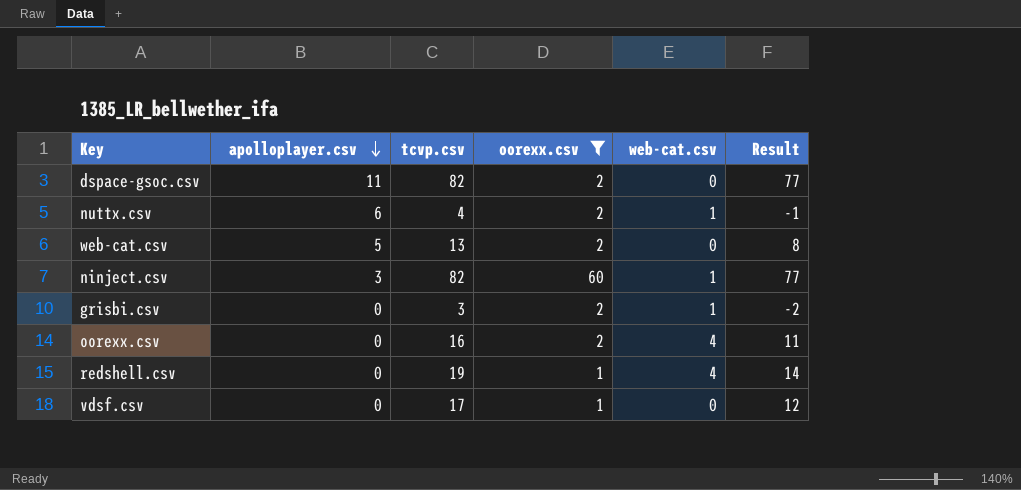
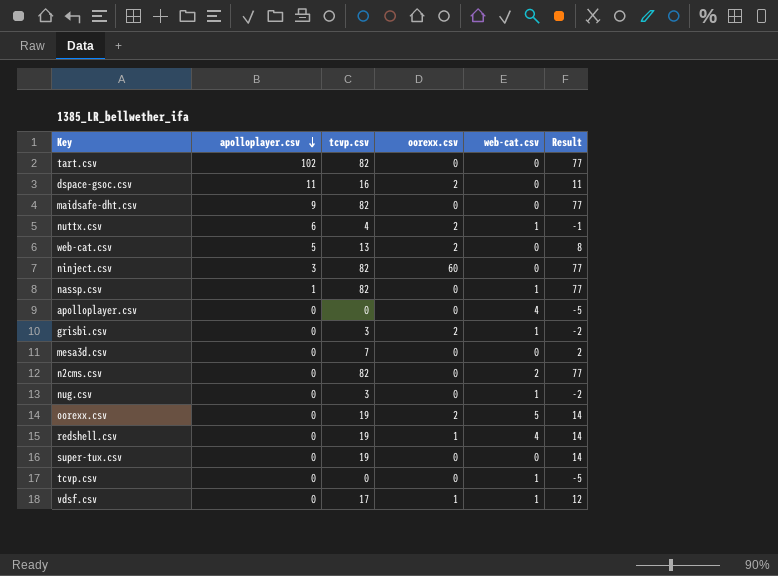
filter: oorexx.csv != 0 -> none
dspace-gsoc.csv | tcvp.csv: 82 -> 16
dspace-gsoc.csv | Result: 77 -> 11
ninject.csv | web-cat.csv: 1 -> 0
oorexx.csv | tcvp.csv: 16 -> 19
oorexx.csv | web-cat.csv: 4 -> 5
oorexx.csv | Result: 11 -> 14
vdsf.csv | web-cat.csv: 0 -> 1

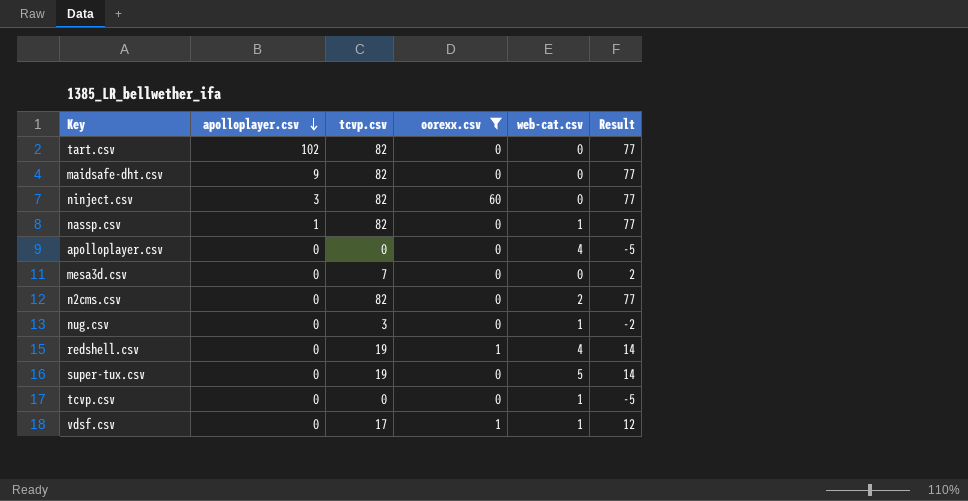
filter: none -> oorexx.csv != 2
super-tux.csv | web-cat.csv: 0 -> 5

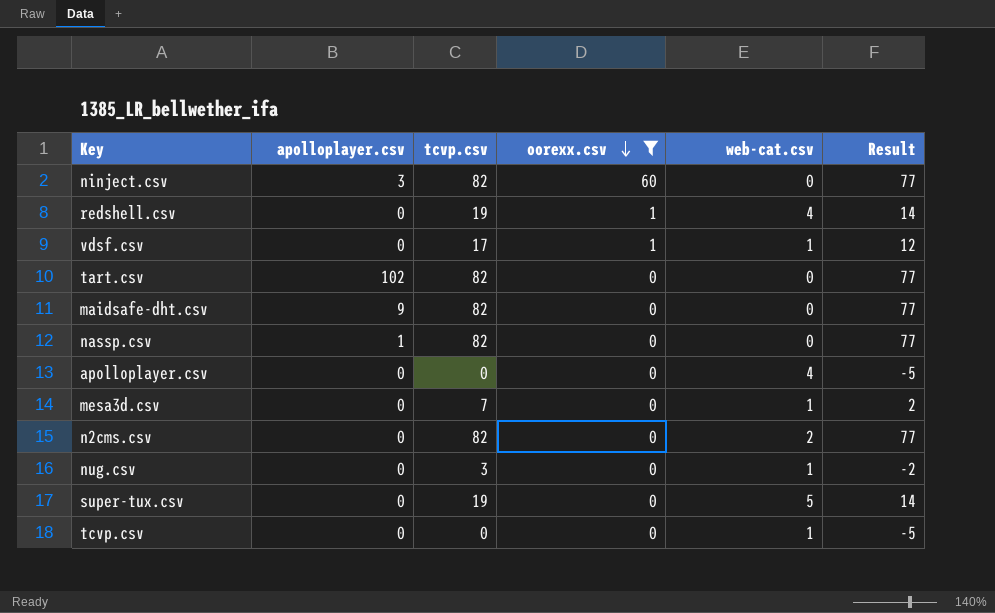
row order: apolloplayer.csv descending -> oorexx.csv descending
nassp.csv | web-cat.csv: 1 -> 0
mesa3d.csv | web-cat.csv: 0 -> 1

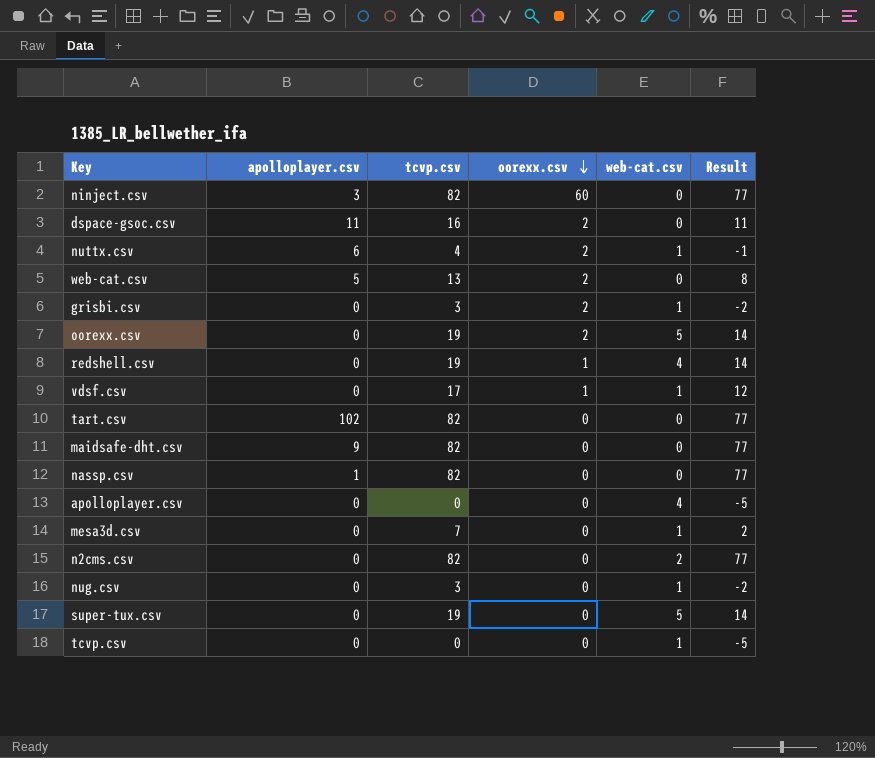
filter: oorexx.csv != 2 -> none

